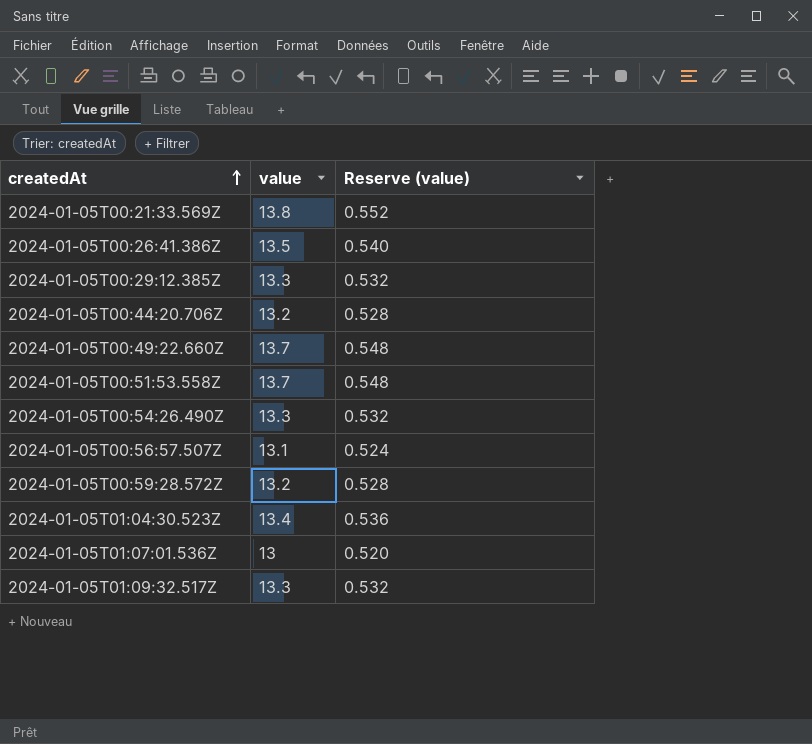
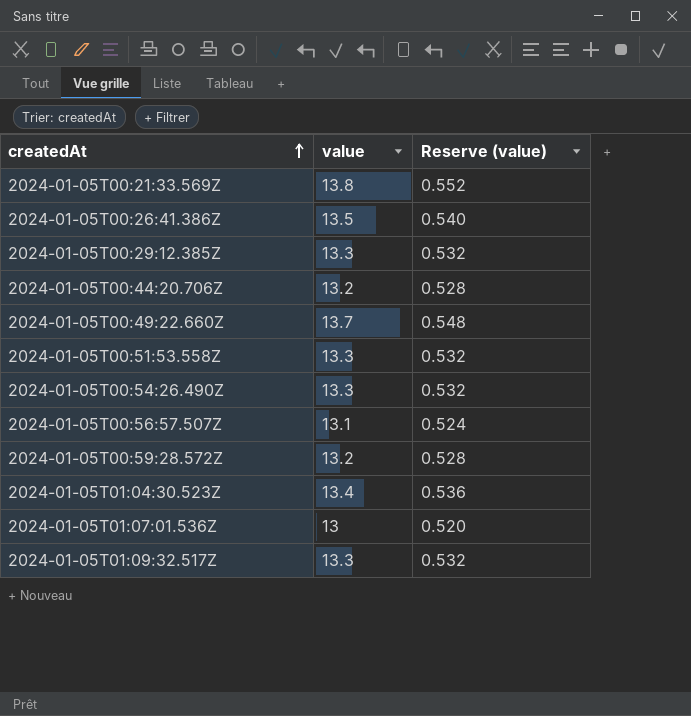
2024-01-05T00:51:53.558Z | value: 13.7 -> 13.3
2024-01-05T00:51:53.558Z | Reserve (value): 0.548 -> 0.532

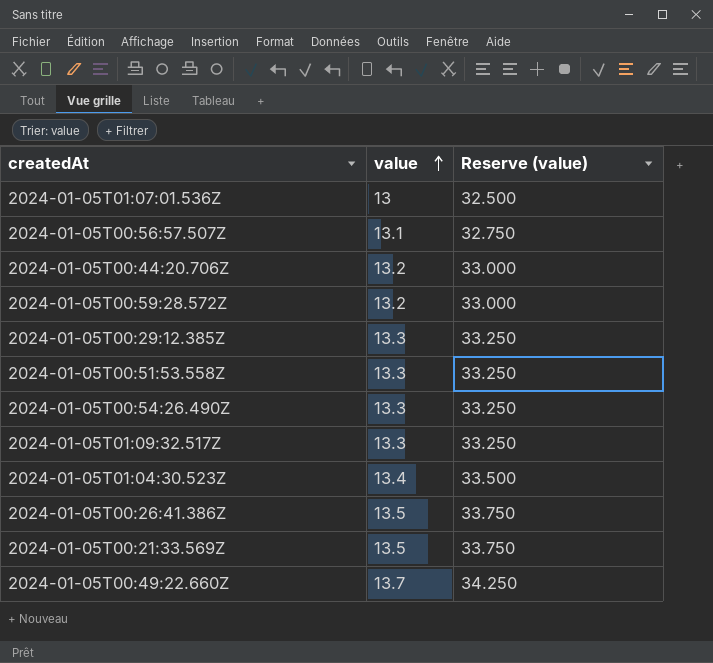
row order: createdAt ascending -> value ascending
column Reserve (value) | formula: [value] * 0.04 -> [value] * 2.5
2024-01-05T00:21:33.569Z | value: 13.8 -> 13.5

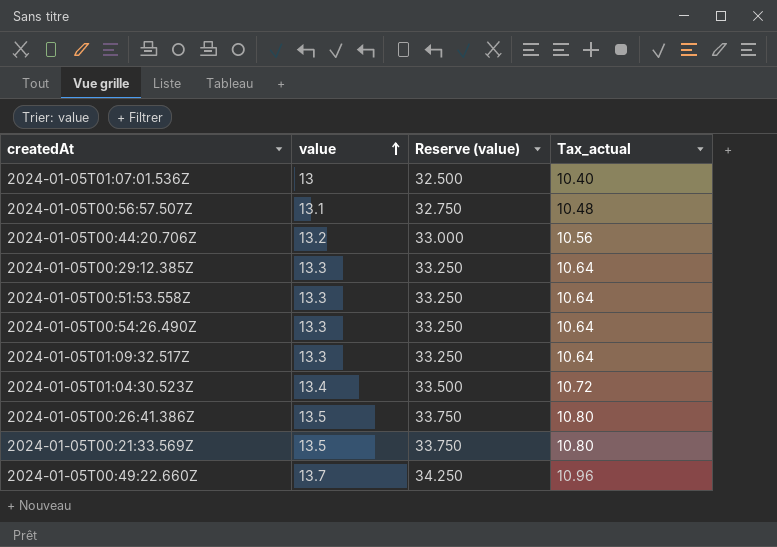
column Tax_actual | formula: none -> [value] * 0.8
row 2024-01-05T00:59:28.572Z: 13.2 | 33.000 -> none

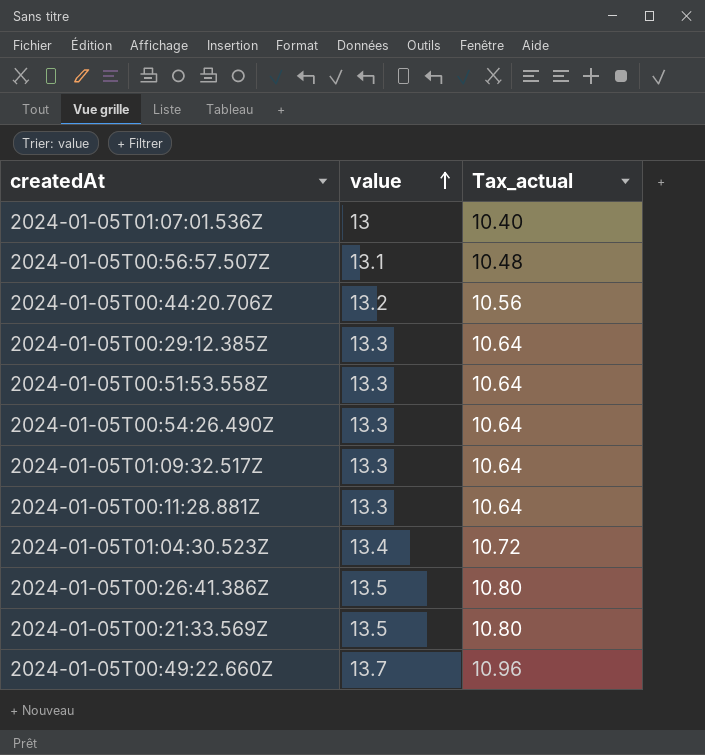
column Reserve (value) | formula: [value] * 2.5 -> none
row 2024-01-05T00:11:28.881Z: none -> 13.3 | 10.64

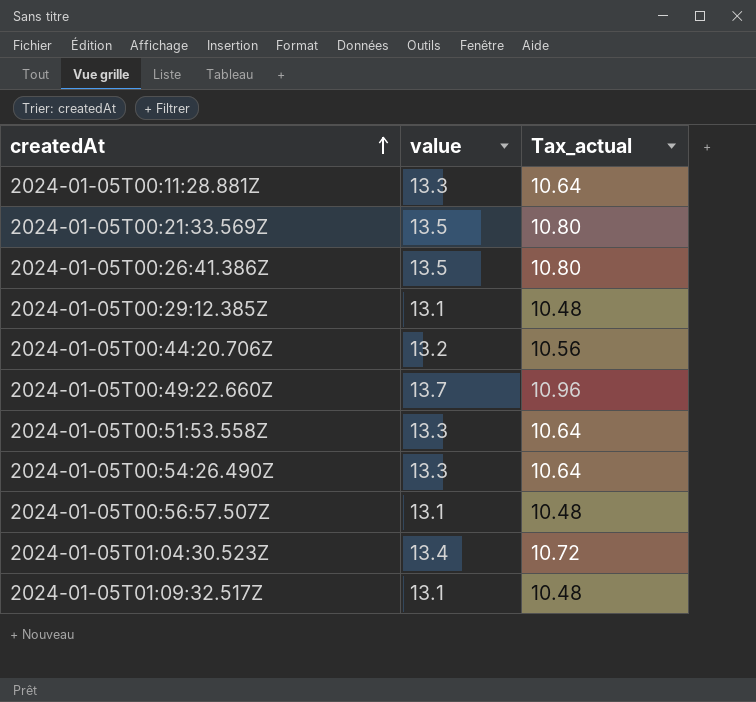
row order: value ascending -> createdAt ascending
row 2024-01-05T01:07:01.536Z: 13 | 10.40 -> none
2024-01-05T00:29:12.385Z | value: 13.3 -> 13.1
2024-01-05T00:29:12.385Z | Tax_actual: 10.64 -> 10.48
2024-01-05T01:09:32.517Z | value: 13.3 -> 13.1
2024-01-05T01:09:32.517Z | Tax_actual: 10.64 -> 10.48

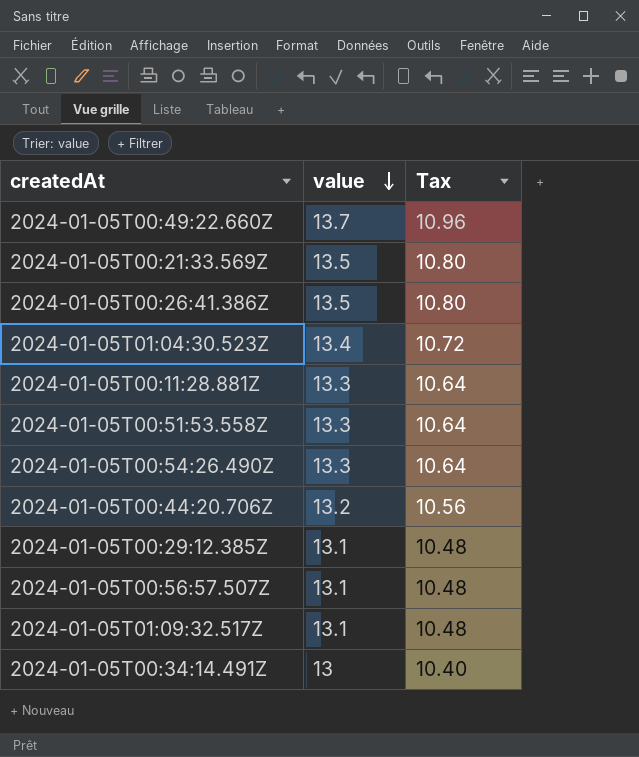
row order: createdAt ascending -> value descending
column name: Tax_actual -> Tax
row 2024-01-05T00:34:14.491Z: none -> 13 | 10.40

